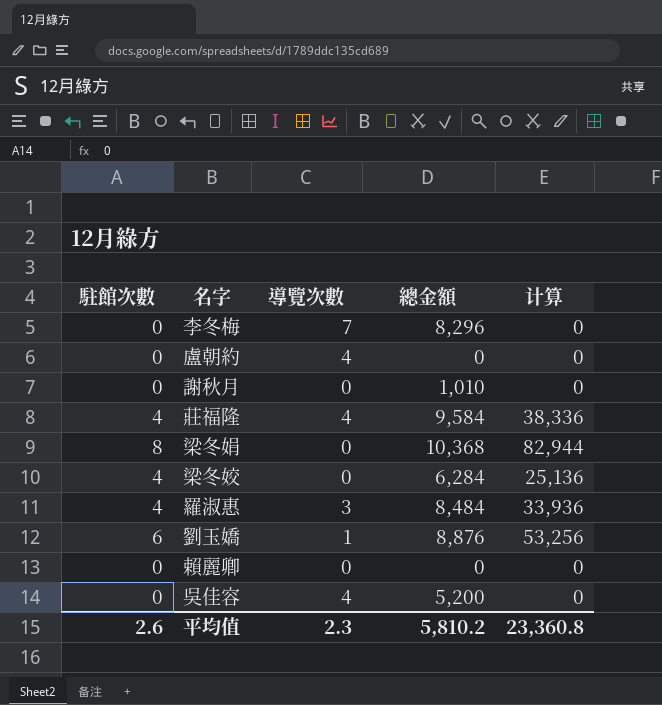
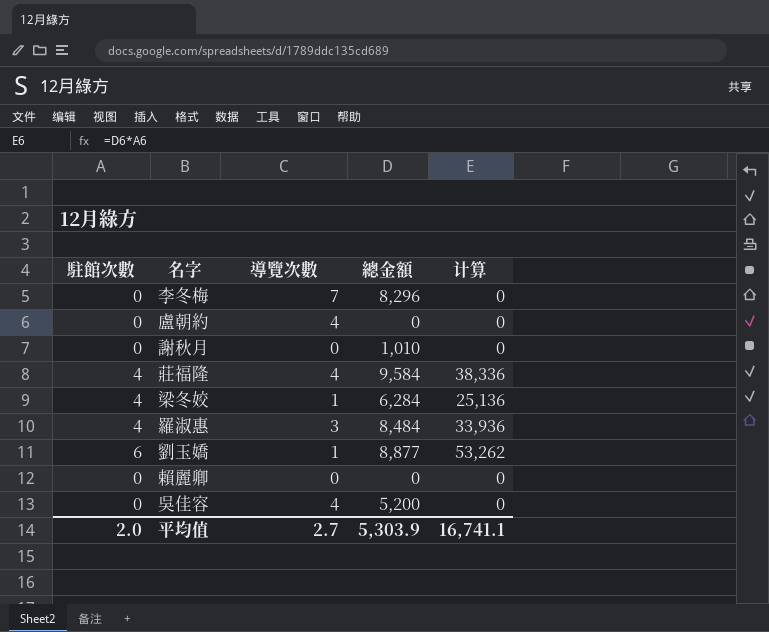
row 梁冬娟: 8 | 0 | 10,368 | 82,944 -> none
梁冬姣 | 導覽次數: 0 -> 1
劉玉嬌 | 總金額: 8,876 -> 8,877
劉玉嬌 | 计算: 53,256 -> 53,262
平均值 | 駐館次數: 2.6 -> 2.0
平均值 | 導覽次數: 2.3 -> 2.7
平均值 | 總金額: 5,810.2 -> 5,303.9
平均值 | 计算: 23,360.8 -> 16,741.1

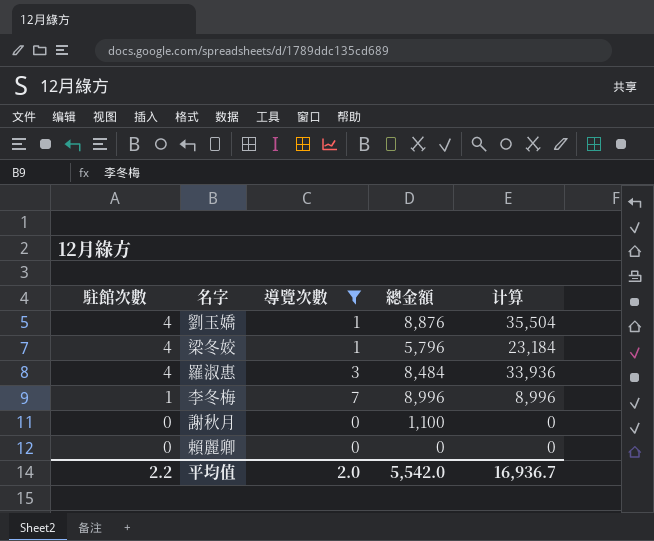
filter: none -> 導覽次數 != 4
row order: none -> 駐館次數 descending
劉玉嬌 | 駐館次數: 6 -> 4
劉玉嬌 | 總金額: 8,877 -> 8,876
劉玉嬌 | 计算: 53,262 -> 35,504
梁冬姣 | 總金額: 6,284 -> 5,796
梁冬姣 | 计算: 25,136 -> 23,184
李冬梅 | 駐館次數: 0 -> 1
李冬梅 | 總金額: 8,296 -> 8,996
李冬梅 | 计算: 0 -> 8,996
謝秋月 | 總金額: 1,010 -> 1,100
平均值 | 駐館次數: 2.0 -> 2.2
平均值 | 導覽次數: 2.7 -> 2.0
平均值 | 總金額: 5,303.9 -> 5,542.0
平均值 | 计算: 16,741.1 -> 16,936.7

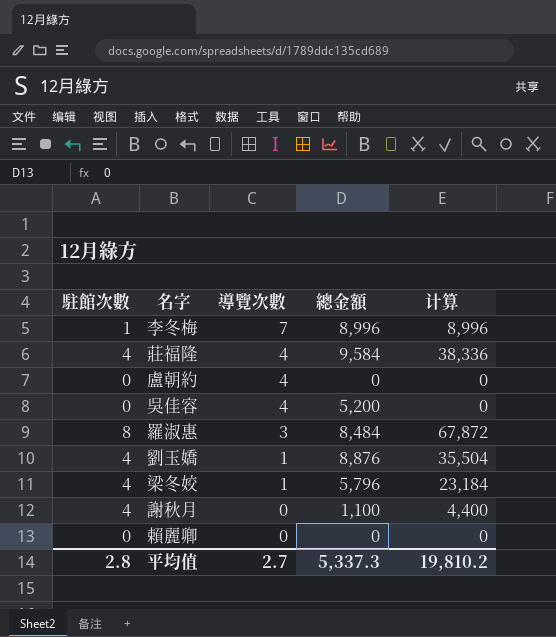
filter: 導覽次數 != 4 -> none
row order: 駐館次數 descending -> 導覽次數 descending
羅淑惠 | 駐館次數: 4 -> 8
羅淑惠 | 计算: 33,936 -> 67,872
謝秋月 | 駐館次數: 0 -> 4
謝秋月 | 计算: 0 -> 4,400
平均值 | 駐館次數: 2.2 -> 2.8
平均值 | 導覽次數: 2.0 -> 2.7
平均值 | 總金額: 5,542.0 -> 5,337.3
平均值 | 计算: 16,936.7 -> 19,810.2

